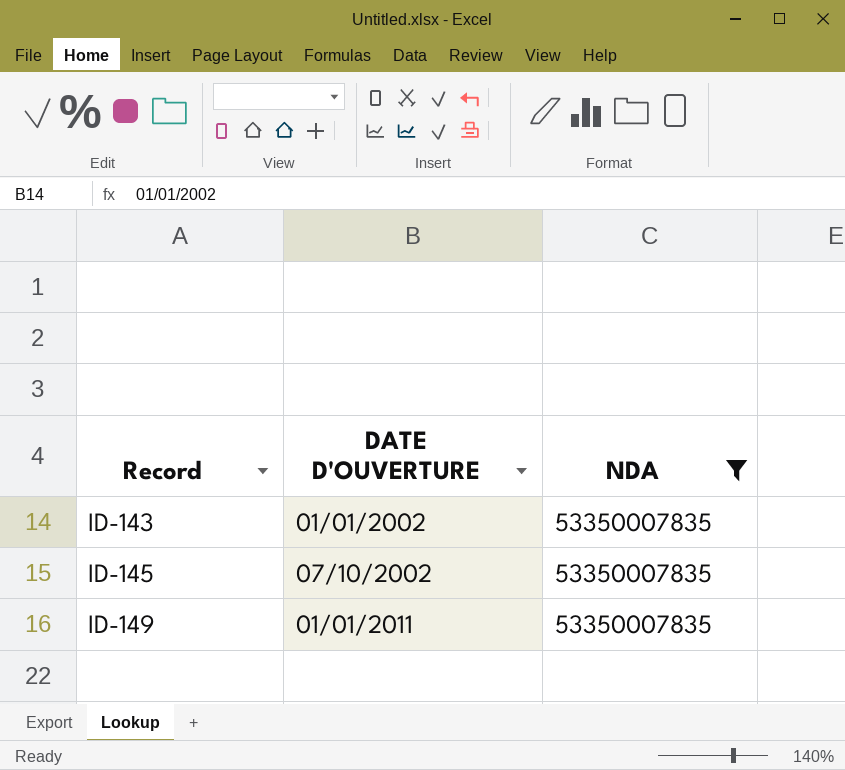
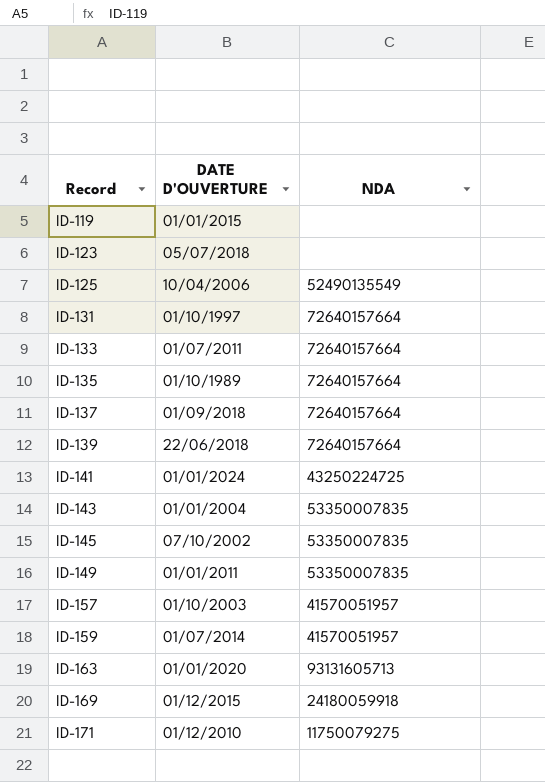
filter: NDA = 53350007835 -> none
ID-143 | DATE D'OUVERTURE: 01/01/2002 -> 01/01/2004

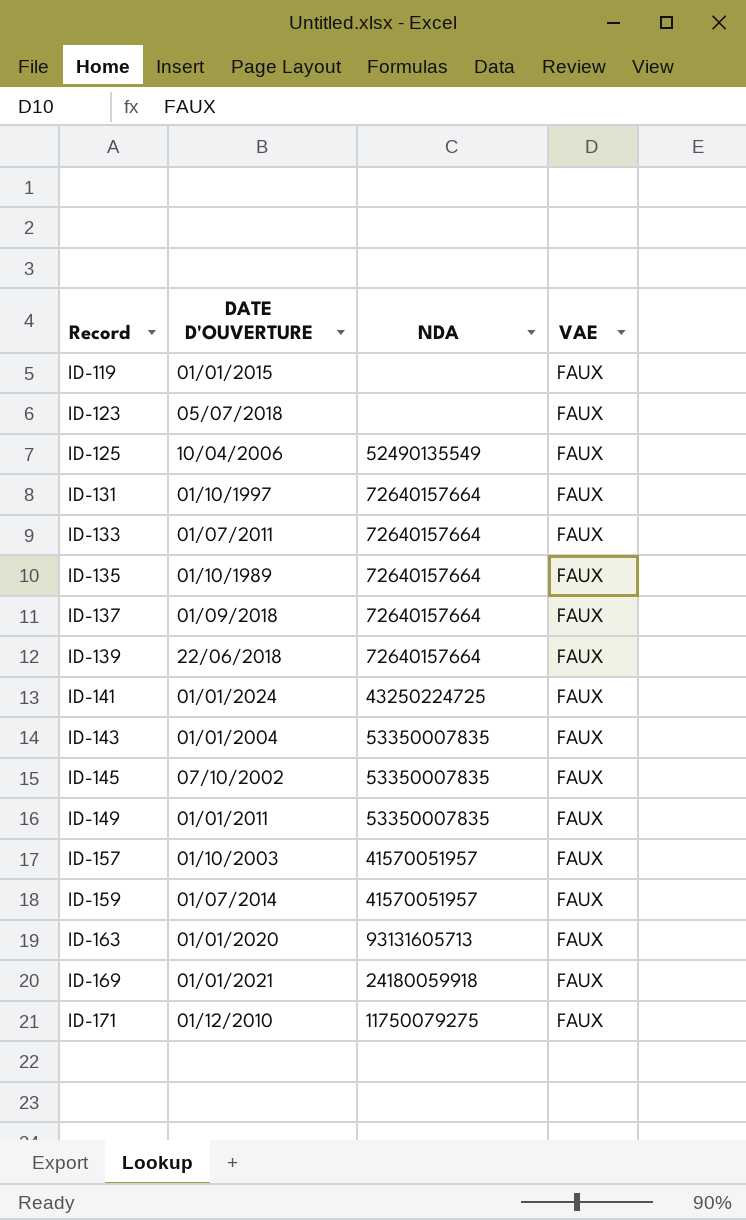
column VAE | position: none -> 4
ID-169 | DATE D'OUVERTURE: 01/12/2015 -> 01/01/2021

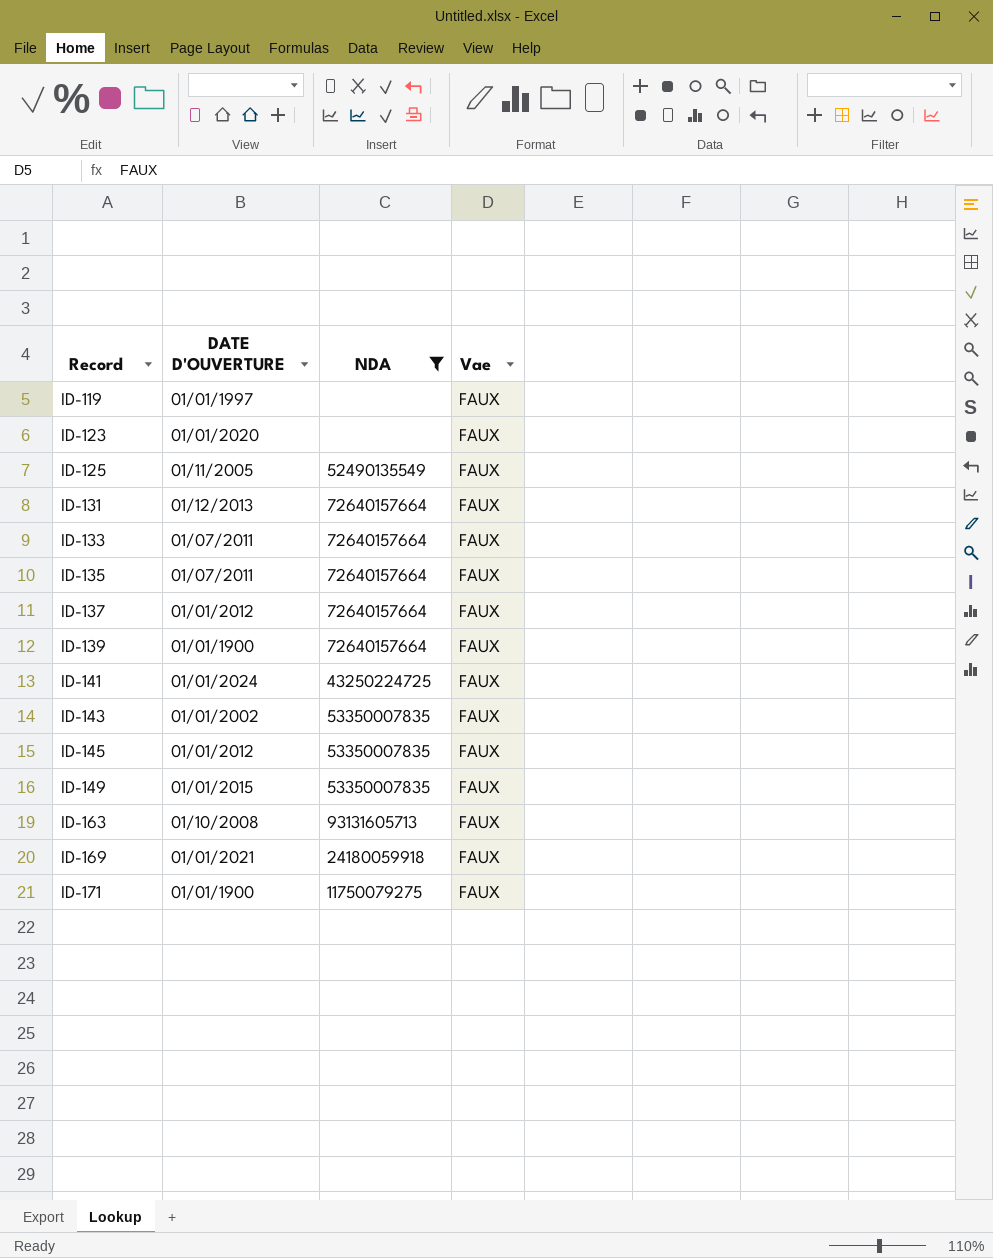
filter: none -> NDA != 41570051957
column name: VAE -> Vae
ID-119 | DATE D'OUVERTURE: 01/01/2015 -> 01/01/1997
ID-123 | DATE D'OUVERTURE: 05/07/2018 -> 01/01/2020
ID-125 | DATE D'OUVERTURE: 10/04/2006 -> 01/11/2005
ID-131 | DATE D'OUVERTURE: 01/10/1997 -> 01/12/2013
ID-135 | DATE D'OUVERTURE: 01/10/1989 -> 01/07/2011
ID-137 | DATE D'OUVERTURE: 01/09/2018 -> 01/01/2012
ID-139 | DATE D'OUVERTURE: 22/06/2018 -> 01/01/1900
ID-143 | DATE D'OUVERTURE: 01/01/2004 -> 01/01/2002
ID-145 | DATE D'OUVERTURE: 07/10/2002 -> 01/01/2012
ID-149 | DATE D'OUVERTURE: 01/01/2011 -> 01/01/2015
ID-163 | DATE D'OUVERTURE: 01/01/2020 -> 01/10/2008
ID-171 | DATE D'OUVERTURE: 01/12/2010 -> 01/01/1900

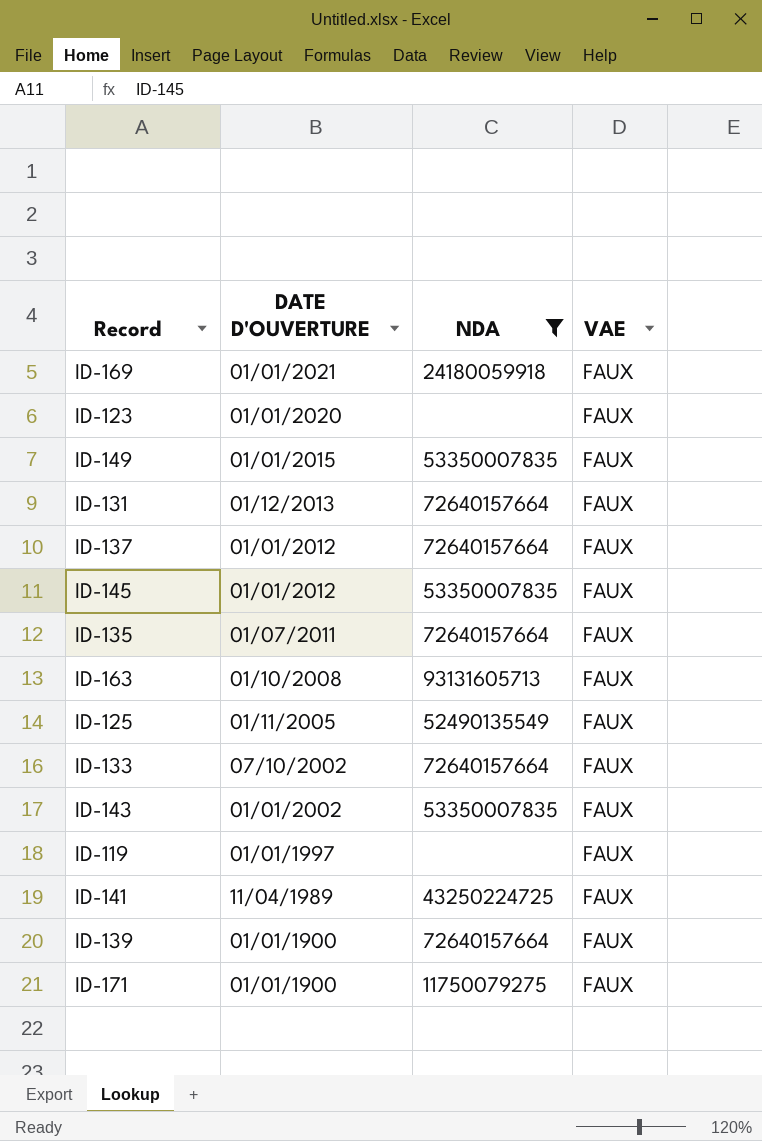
row order: Record ascending -> DATE D'OUVERTURE descending
column name: Vae -> VAE
ID-133 | DATE D'OUVERTURE: 01/07/2011 -> 07/10/2002
ID-141 | DATE D'OUVERTURE: 01/01/2024 -> 11/04/1989

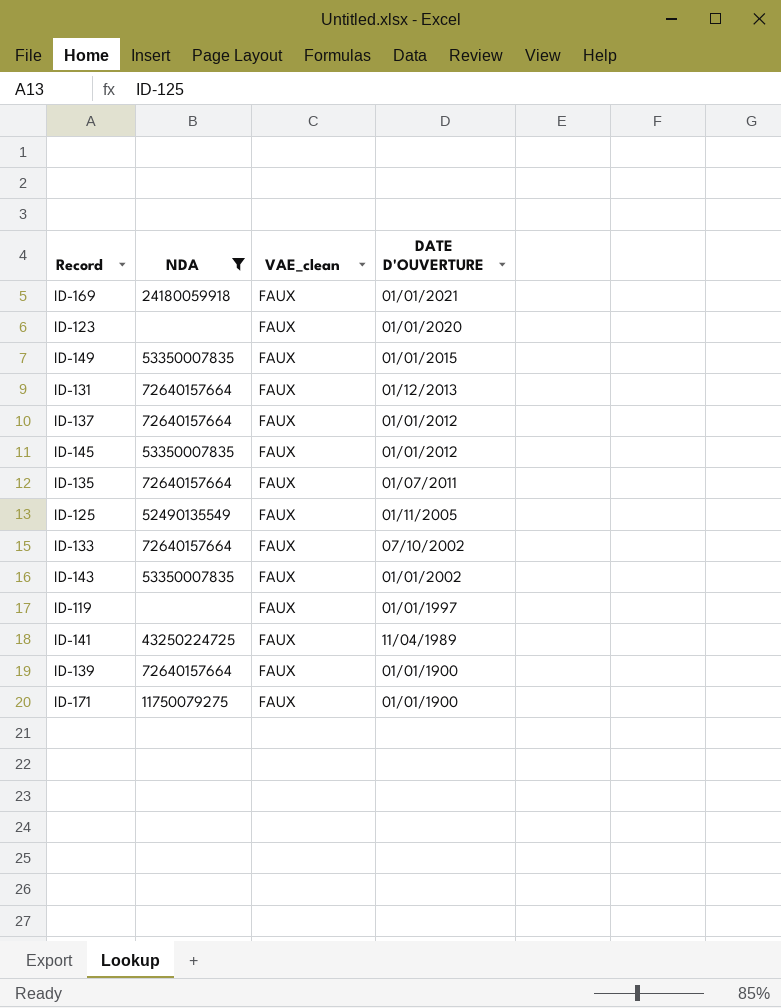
column name: VAE -> VAE_clean
column DATE D'OUVERTURE | position: 2 -> 4
row ID-163: 01/10/2008 | 93131605713 | FAUX -> none

